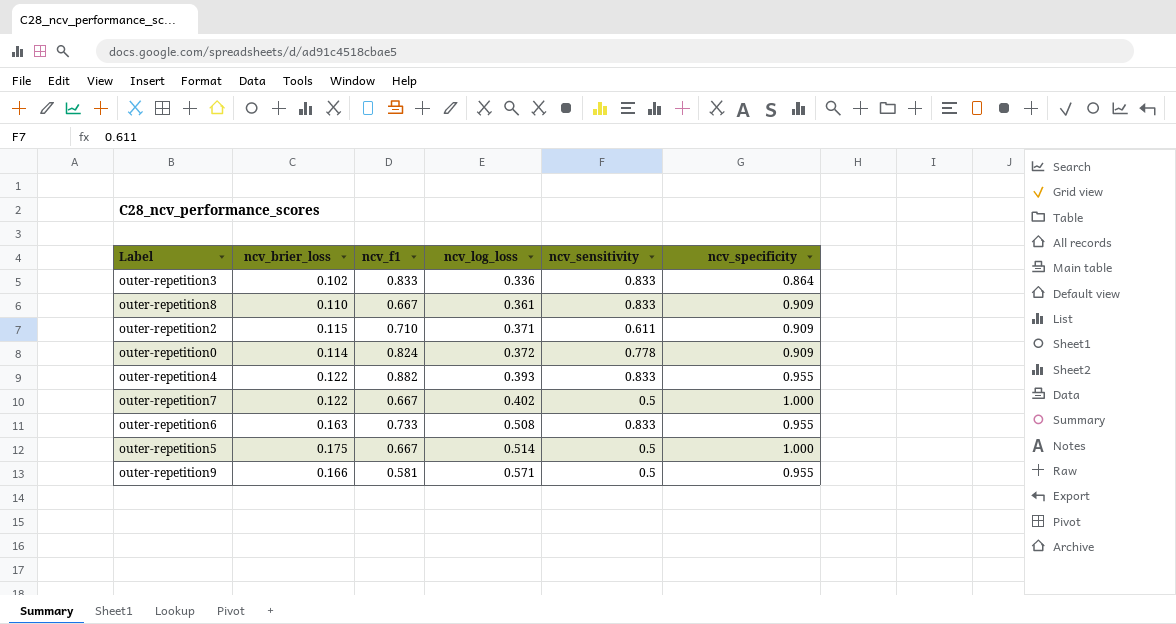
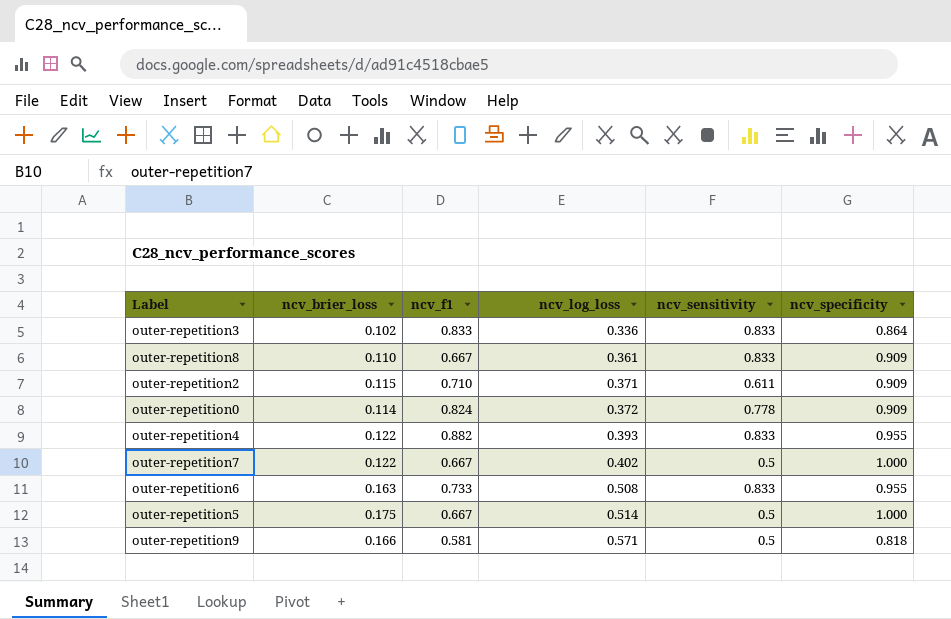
outer-repetition9 | ncv_specificity: 0.955 -> 0.818

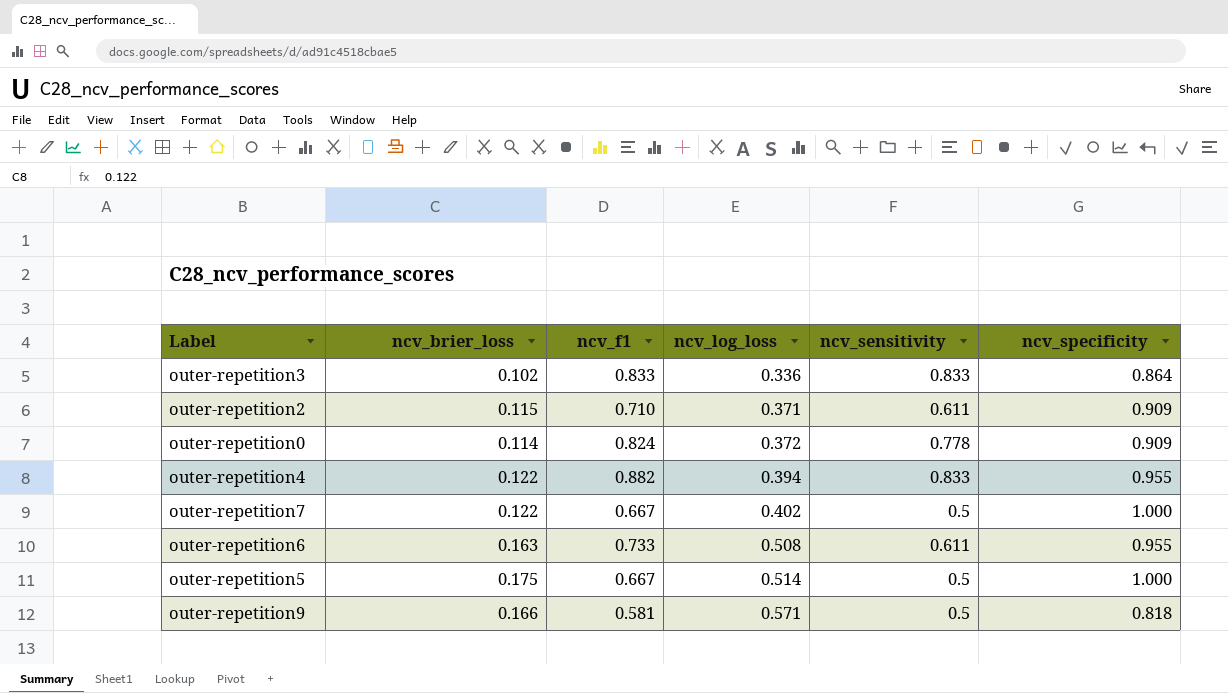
row outer-repetition8: 0.110 | 0.667 | 0.361 | 0.833 | 0.909 -> none
outer-repetition4 | ncv_log_loss: 0.393 -> 0.394
outer-repetition6 | ncv_sensitivity: 0.833 -> 0.611

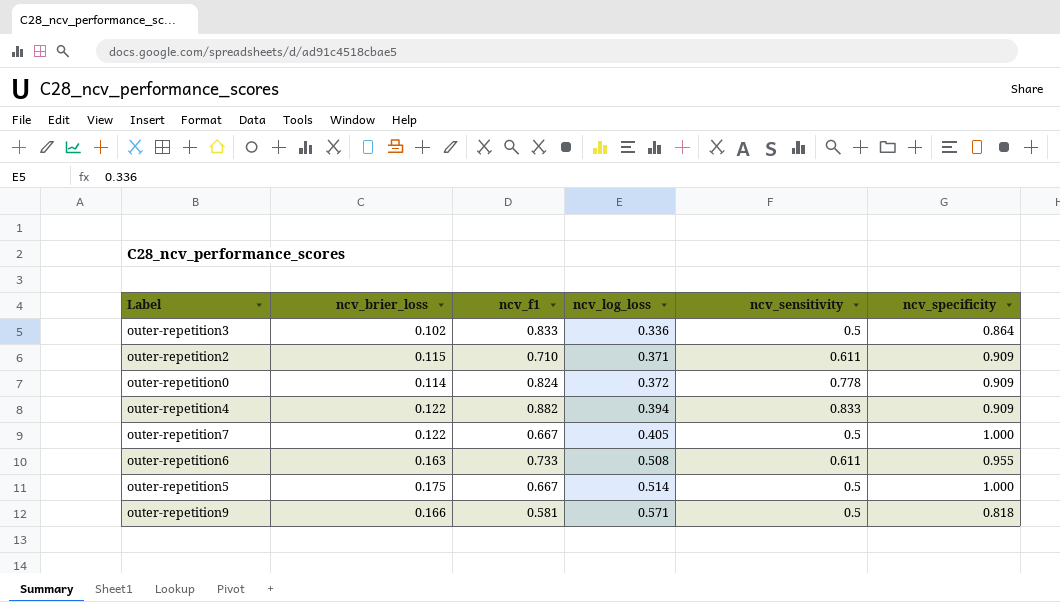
outer-repetition3 | ncv_sensitivity: 0.833 -> 0.5
outer-repetition4 | ncv_specificity: 0.955 -> 0.909
outer-repetition7 | ncv_log_loss: 0.402 -> 0.405

